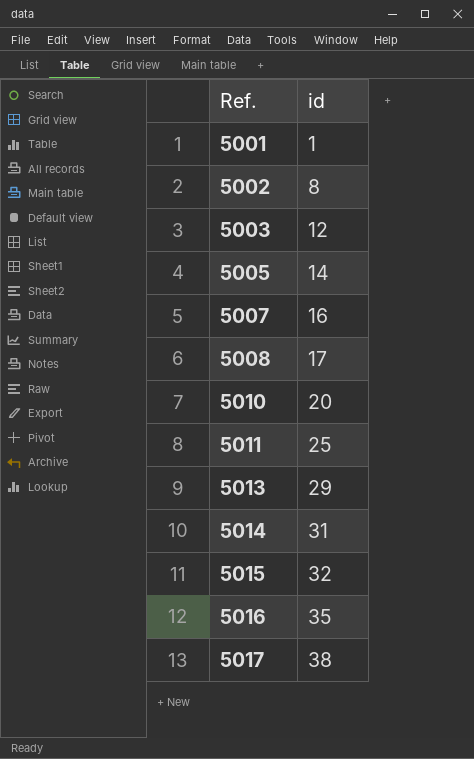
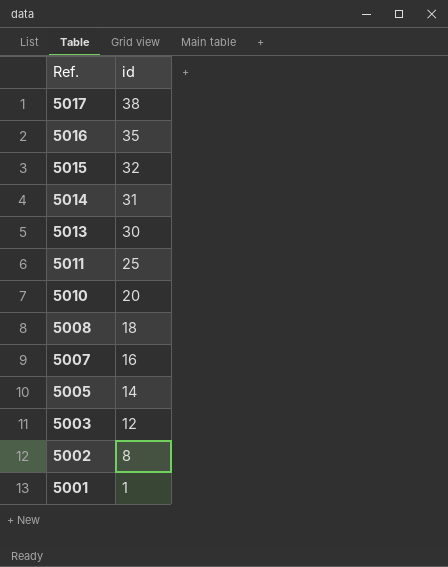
row order: Ref. ascending -> Ref. descending
5013 | id: 29 -> 30
5008 | id: 17 -> 18

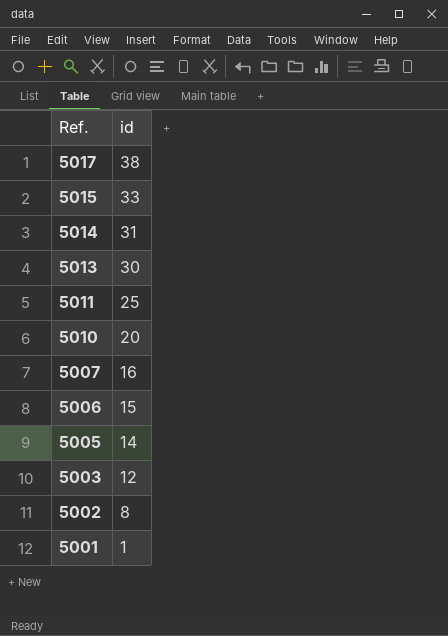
row 5016: 35 -> none
row 5008: 18 -> none
5015 | id: 32 -> 33
row 5006: none -> 15

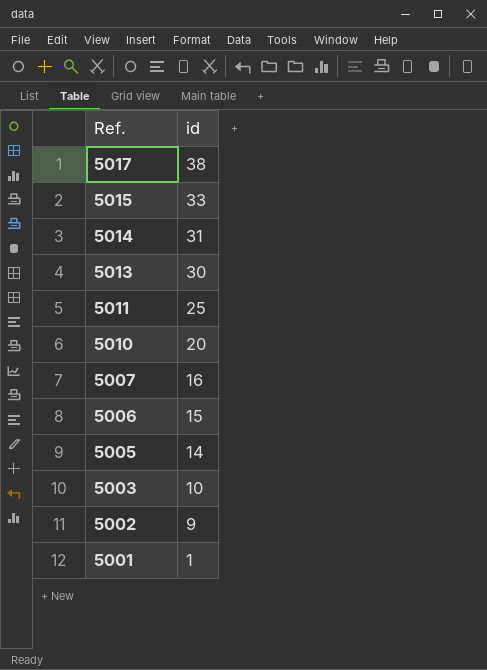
5003 | id: 12 -> 10
5002 | id: 8 -> 9

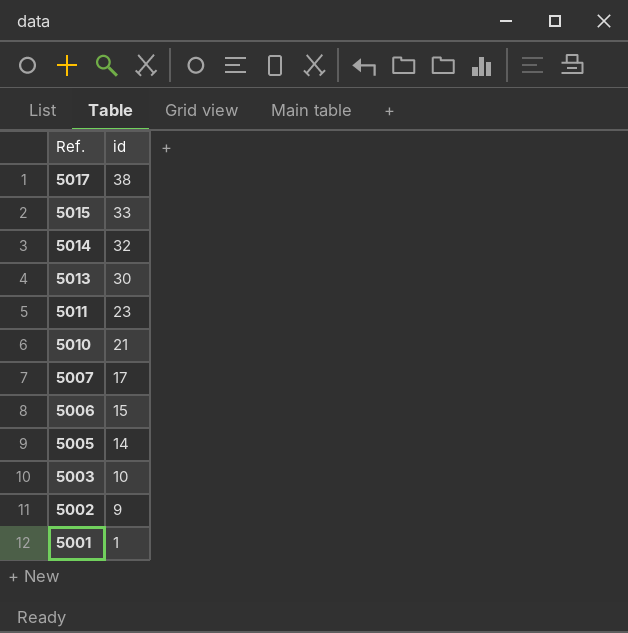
5014 | id: 31 -> 32
5011 | id: 25 -> 23
5010 | id: 20 -> 21
5007 | id: 16 -> 17

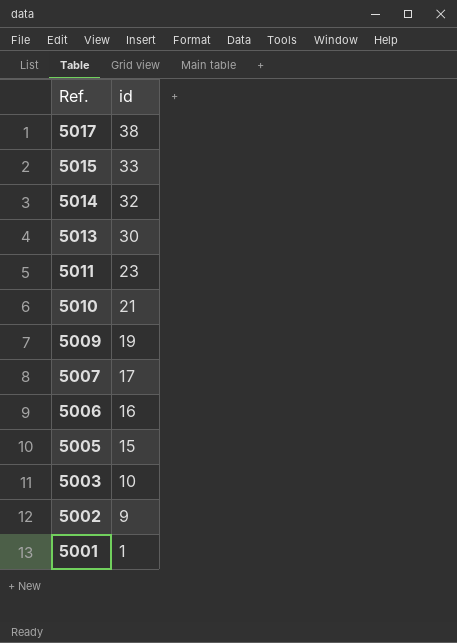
row 5009: none -> 19
5006 | id: 15 -> 16
5005 | id: 14 -> 15

